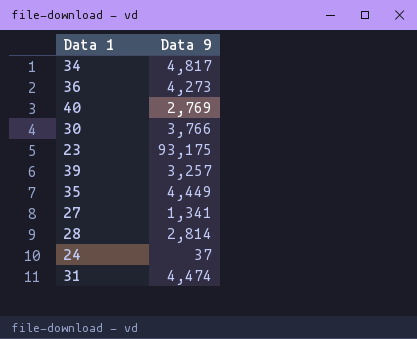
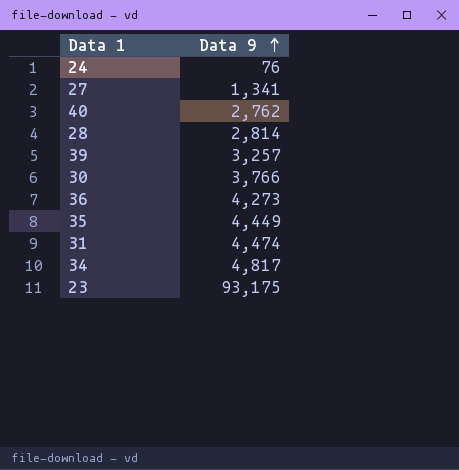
row order: none -> Data 9 ascending
24 | Data 9: 37 -> 76
40 | Data 9: 2,769 -> 2,762

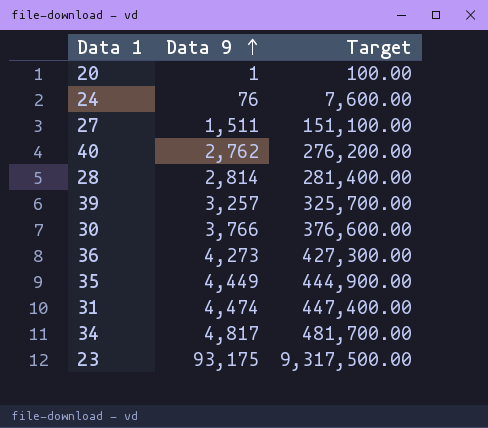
column Target | formula: none -> [Data 9] * 100
row 20: none -> 1 | 100.00
27 | Data 9: 1,341 -> 1,511

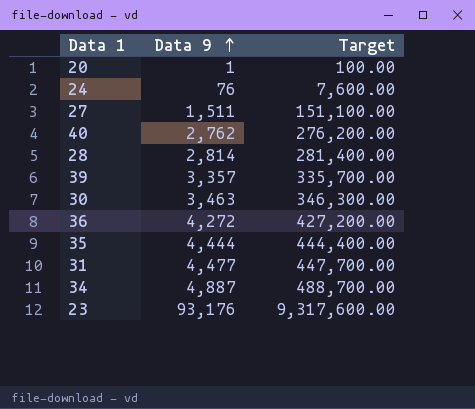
39 | Data 9: 3,257 -> 3,357
39 | Target: 325,700.00 -> 335,700.00
30 | Data 9: 3,766 -> 3,463
30 | Target: 376,600.00 -> 346,300.00
36 | Data 9: 4,273 -> 4,272
36 | Target: 427,300.00 -> 427,200.00
35 | Data 9: 4,449 -> 4,444
35 | Target: 444,900.00 -> 444,400.00
31 | Data 9: 4,474 -> 4,477
31 | Target: 447,400.00 -> 447,700.00
34 | Data 9: 4,817 -> 4,887
34 | Target: 481,700.00 -> 488,700.00
23 | Data 9: 93,175 -> 93,176
23 | Target: 9,317,500.00 -> 9,317,600.00

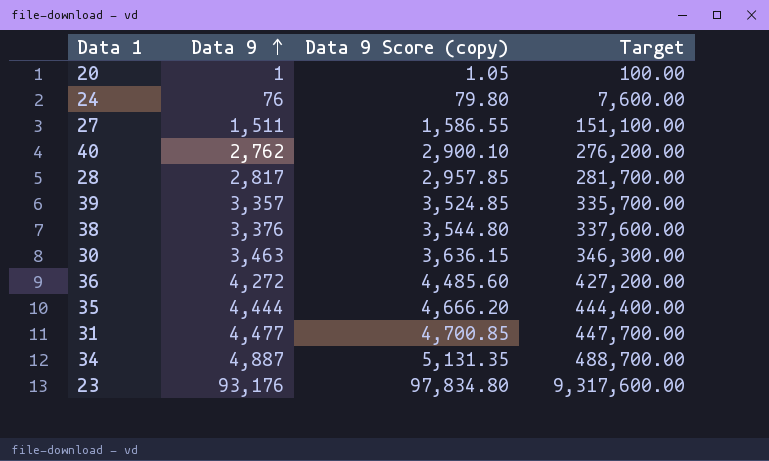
column Data 9 Score (copy) | formula: none -> [Data 9] * 1.05
28 | Data 9: 2,814 -> 2,817
28 | Target: 281,400.00 -> 281,700.00
row 38: none -> 3,376 | 3,544.80 | 337,600.00

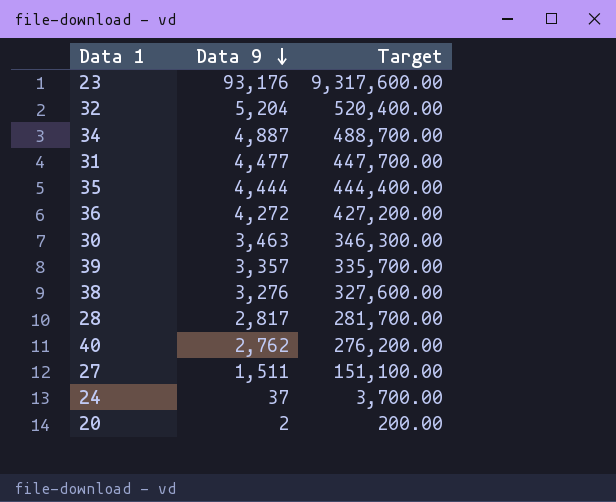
row order: Data 9 ascending -> Data 9 descending
column Data 9 Score (copy) | formula: [Data 9] * 1.05 -> none
row 32: none -> 5,204 | 520,400.00
38 | Data 9: 3,376 -> 3,276
38 | Target: 337,600.00 -> 327,600.00
24 | Data 9: 76 -> 37
24 | Target: 7,600.00 -> 3,700.00
20 | Data 9: 1 -> 2
20 | Target: 100.00 -> 200.00

